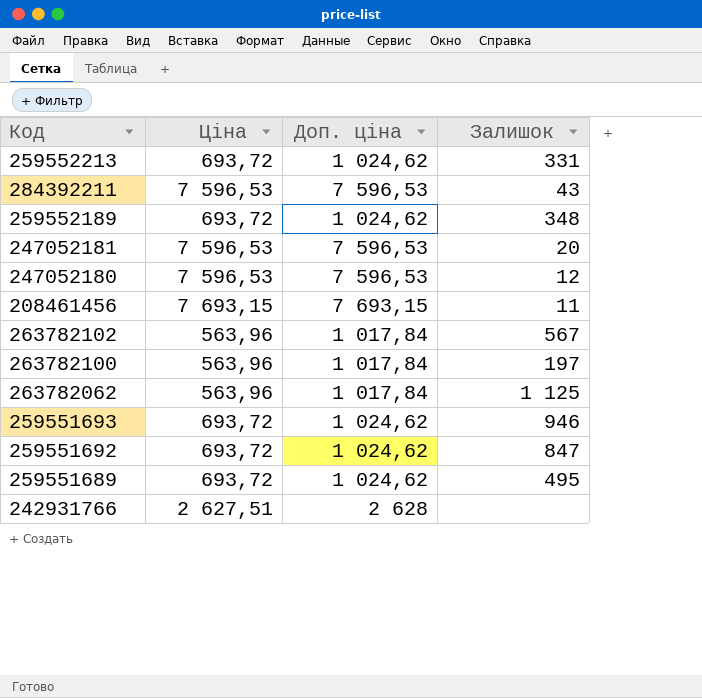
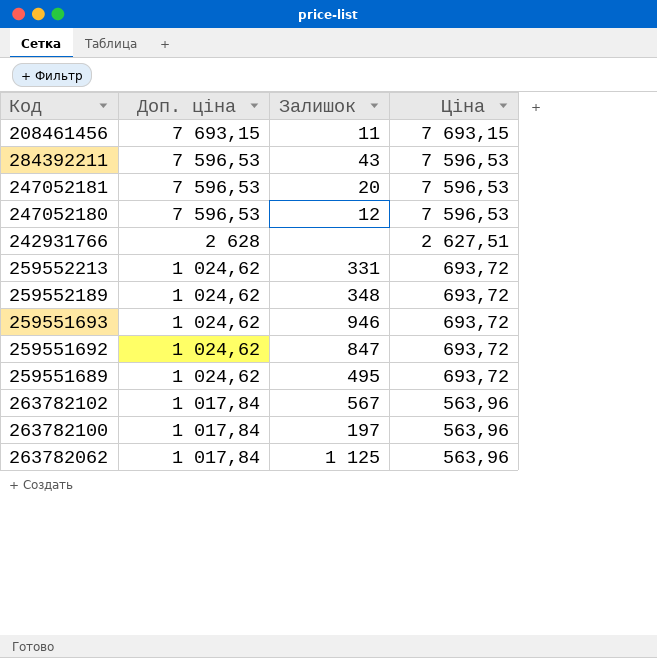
row order: none -> Доп. ціна descending
column Ціна | position: 2 -> 4

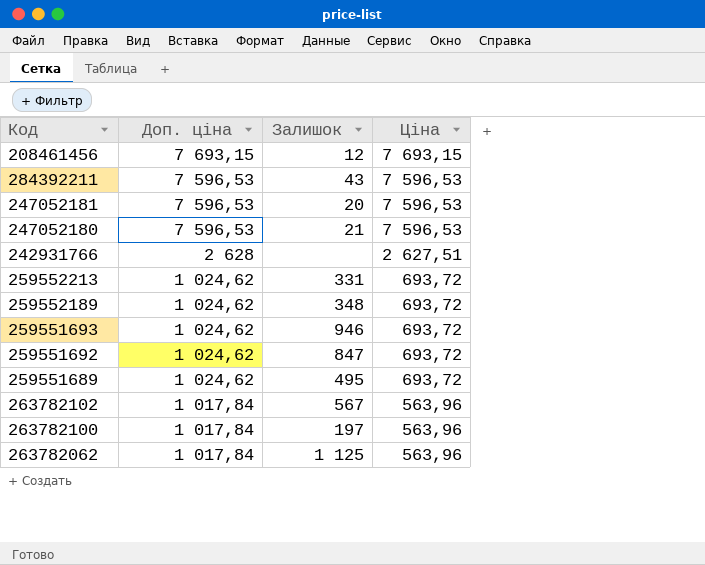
208461456 | Залишок: 11 -> 12
247052180 | Залишок: 12 -> 21

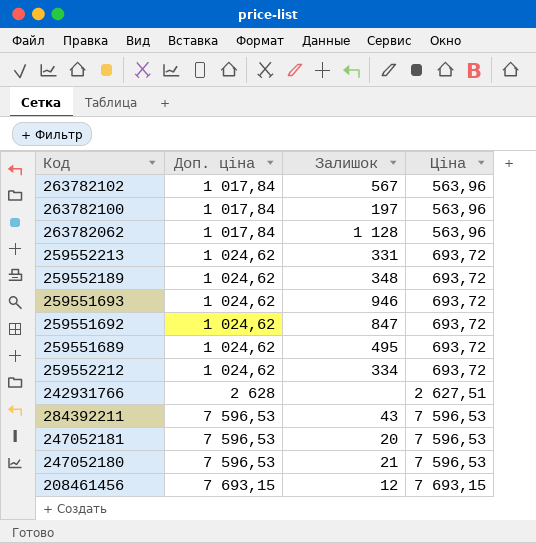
row order: Доп. ціна descending -> Доп. ціна ascending
263782062 | Залишок: 1 125 -> 1 128
row 259552212: none -> 1 024,62 | 334 | 693,72

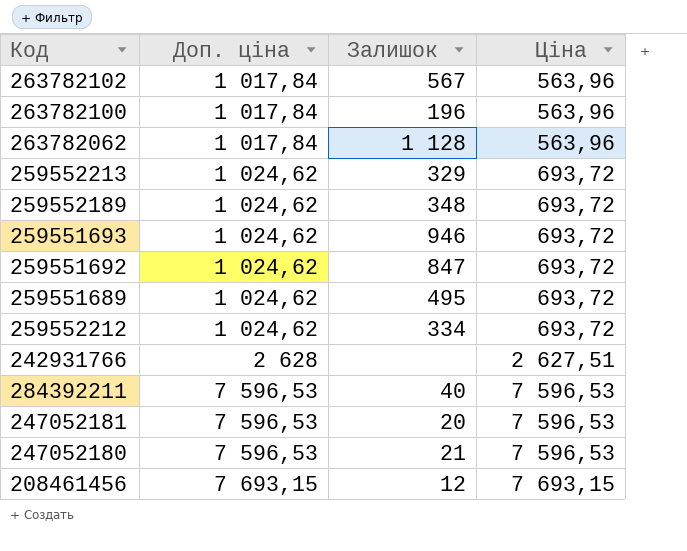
263782100 | Залишок: 197 -> 196
259552213 | Залишок: 331 -> 329
284392211 | Залишок: 43 -> 40

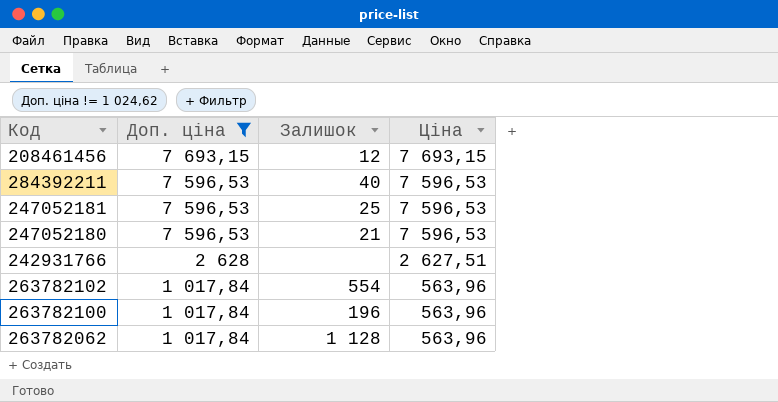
filter: none -> Доп. ціна != 1 024,62
row order: Доп. ціна ascending -> Доп. ціна descending
247052181 | Залишок: 20 -> 25
263782102 | Залишок: 567 -> 554

